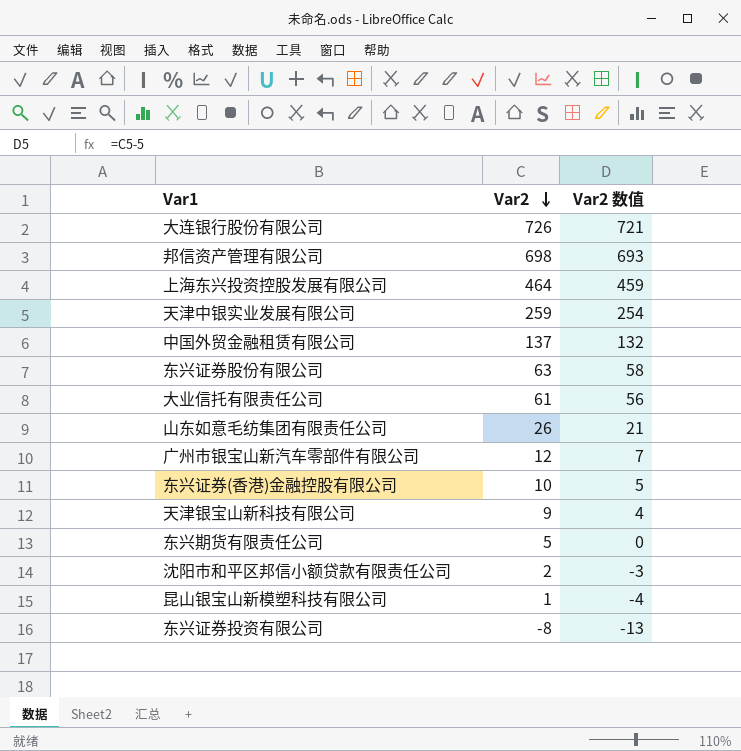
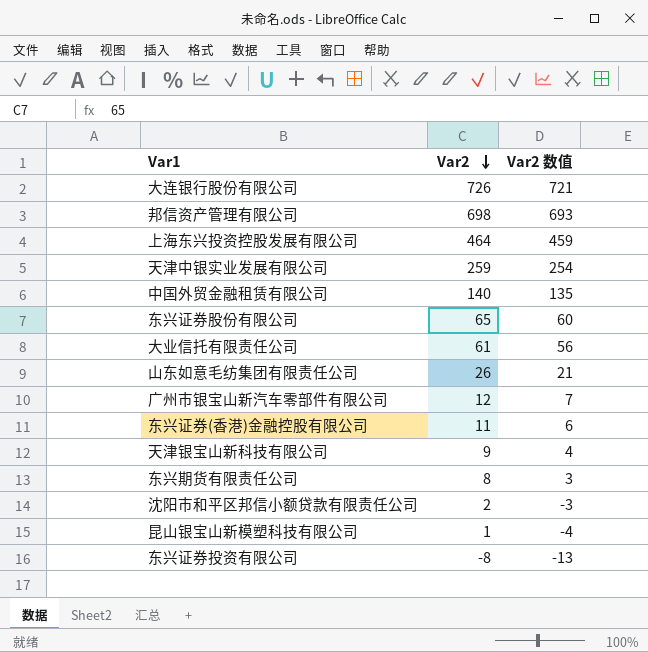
中国外贸金融租赁有限公司 | Var2: 137 -> 140
中国外贸金融租赁有限公司 | Var2 数值: 132 -> 135
东兴证券股份有限公司 | Var2: 63 -> 65
东兴证券股份有限公司 | Var2 数值: 58 -> 60
东兴证券(香港)金融控股有限公司 | Var2: 10 -> 11
东兴证券(香港)金融控股有限公司 | Var2 数值: 5 -> 6
东兴期货有限责任公司 | Var2: 5 -> 8
东兴期货有限责任公司 | Var2 数值: 0 -> 3

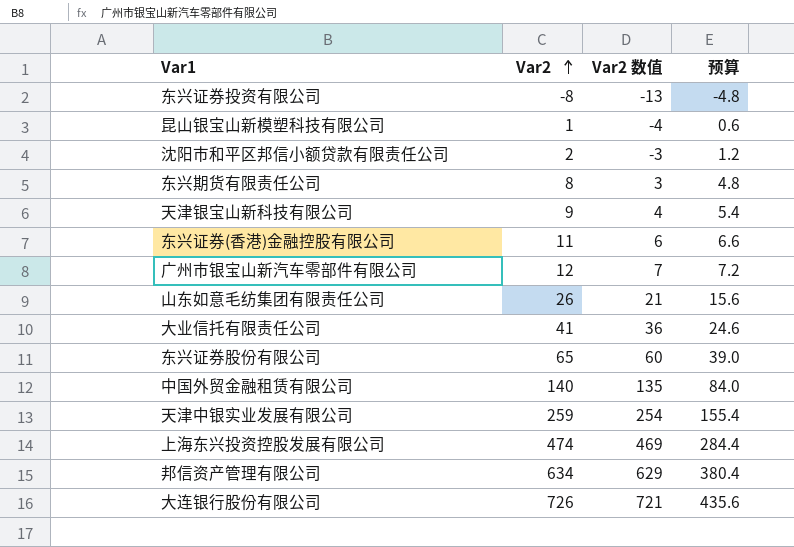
row order: Var2 descending -> Var2 ascending
column 预算 | formula: none -> [Var2] * 0.6
大业信托有限责任公司 | Var2: 61 -> 41
大业信托有限责任公司 | Var2 数值: 56 -> 36
上海东兴投资控股发展有限公司 | Var2: 464 -> 474
上海东兴投资控股发展有限公司 | Var2 数值: 459 -> 469
邦信资产管理有限公司 | Var2: 698 -> 634
邦信资产管理有限公司 | Var2 数值: 693 -> 629

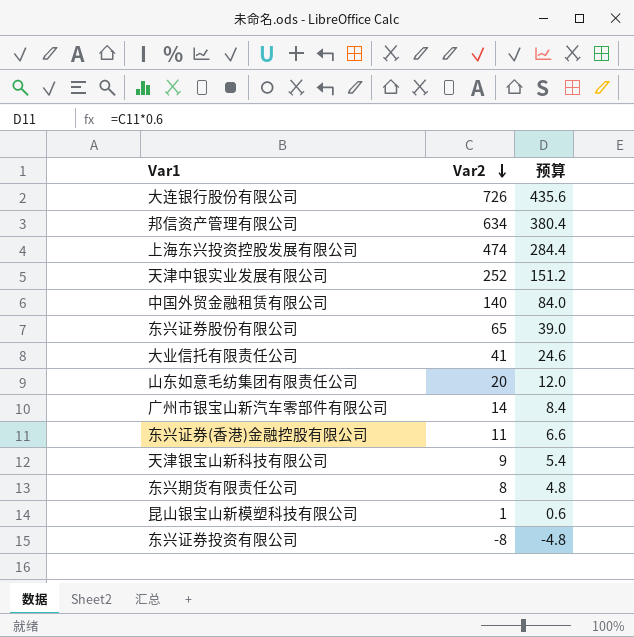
row order: Var2 ascending -> Var2 descending
column Var2 数值 | formula: [Var2] - 5 -> none
row 沈阳市和平区邦信小额贷款有限责任公司: 2 | -3 | 1.2 -> none
天津中银实业发展有限公司 | Var2: 259 -> 252
天津中银实业发展有限公司 | 预算: 155.4 -> 151.2
山东如意毛纺集团有限责任公司 | Var2: 26 -> 20
山东如意毛纺集团有限责任公司 | 预算: 15.6 -> 12.0
广州市银宝山新汽车零部件有限公司 | Var2: 12 -> 14
广州市银宝山新汽车零部件有限公司 | 预算: 7.2 -> 8.4

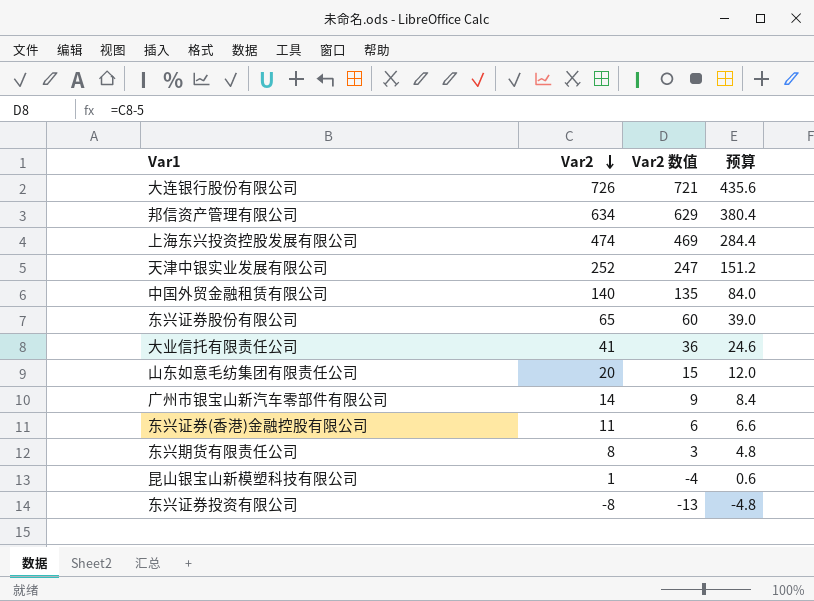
column Var2 数值 | formula: none -> [Var2] - 5
row 天津银宝山新科技有限公司: 9 | 5.4 -> none

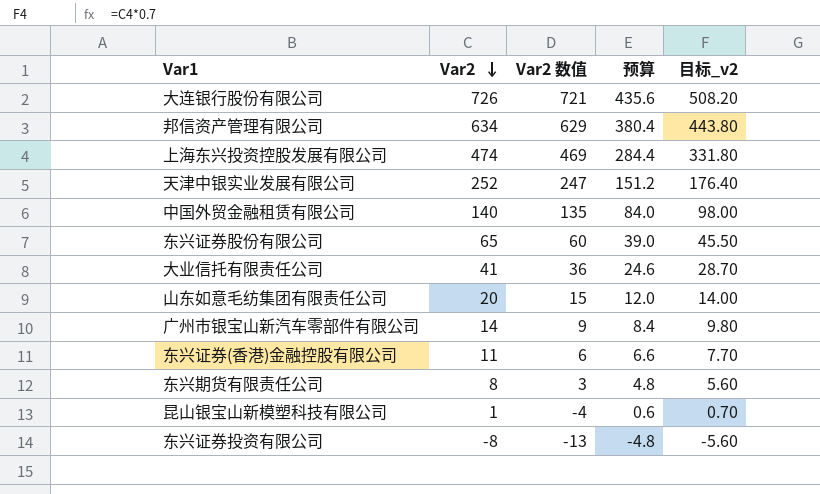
column 目标_v2 | formula: none -> [Var2] * 0.7

